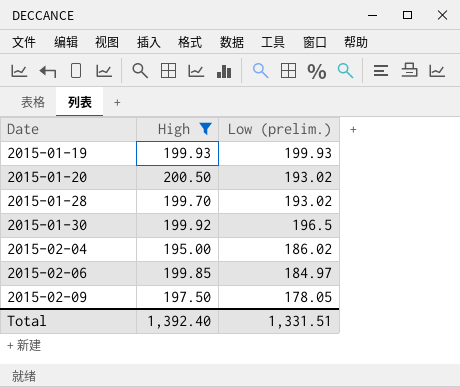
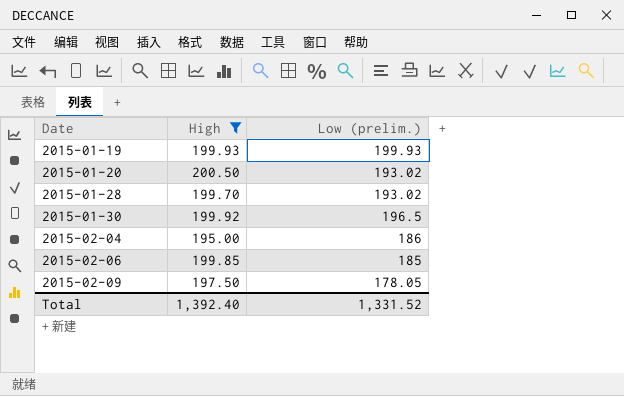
2015-02-04 | Low (prelim.): 186.02 -> 186
2015-02-06 | Low (prelim.): 184.97 -> 185
Total | Low (prelim.): 1,331.51 -> 1,331.52

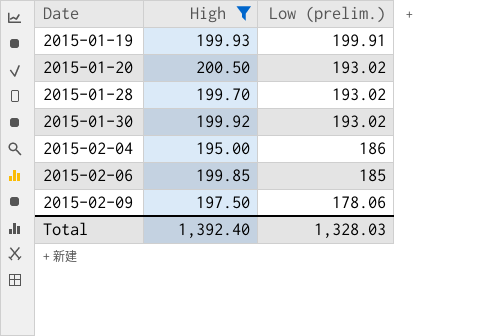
2015-01-19 | Low (prelim.): 199.93 -> 199.91
2015-01-30 | Low (prelim.): 196.5 -> 193.02
2015-02-09 | Low (prelim.): 178.05 -> 178.06
Total | Low (prelim.): 1,331.52 -> 1,328.03

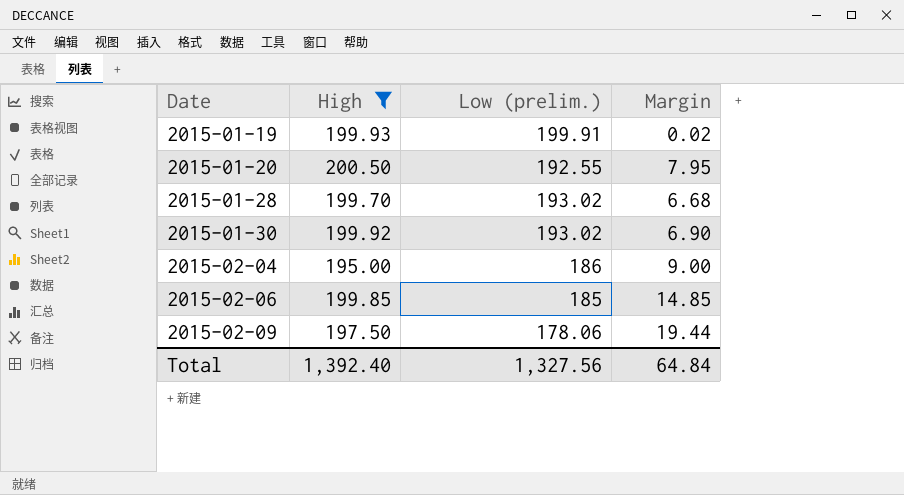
column Margin | formula: none -> [High] - [Low (prelim.)]
2015-01-20 | Low (prelim.): 193.02 -> 192.55
Total | Low (prelim.): 1,328.03 -> 1,327.56

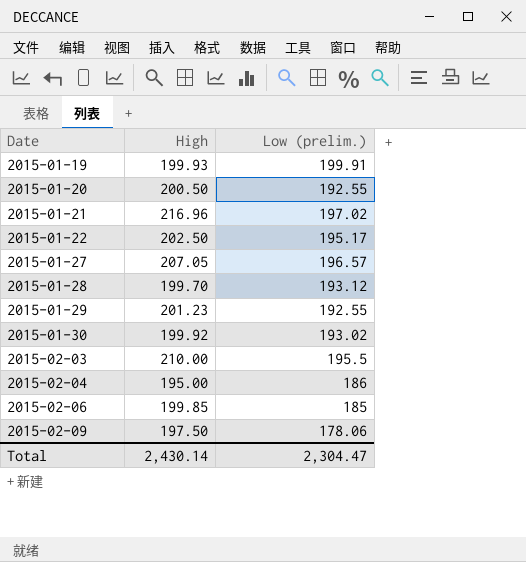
filter: High <= 200.50 -> none
column Margin | formula: [High] - [Low (prelim.)] -> none
2015-01-28 | Low (prelim.): 193.02 -> 193.12
Total | High: 1,392.40 -> 2,430.14
Total | Low (prelim.): 1,327.56 -> 2,304.47

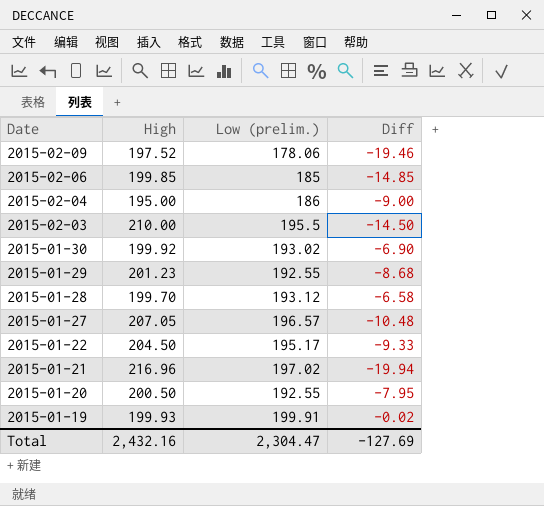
row order: Date ascending -> Date descending
column Diff | formula: none -> [Low (prelim.)] - [High]
2015-02-09 | High: 197.50 -> 197.52
2015-01-22 | High: 202.50 -> 204.50
Total | High: 2,430.14 -> 2,432.16

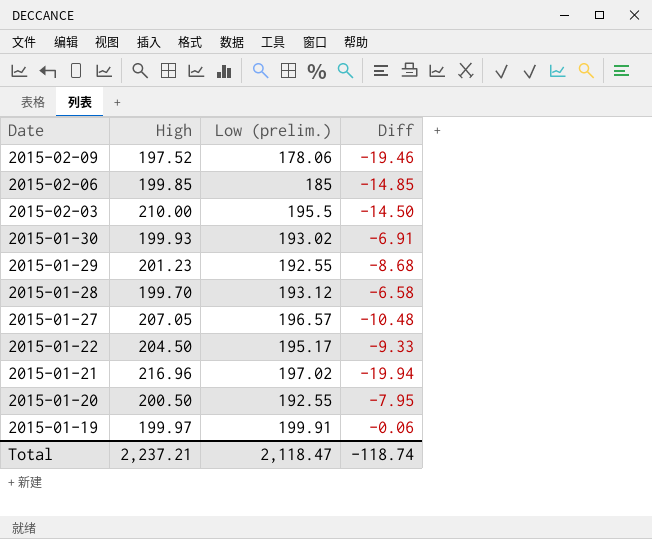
row 2015-02-04: 195.00 | 186 | -9.00 -> none
2015-01-30 | High: 199.92 -> 199.93
2015-01-30 | Diff: -6.90 -> -6.91
2015-01-19 | High: 199.93 -> 199.97
2015-01-19 | Diff: -0.02 -> -0.06
Total | High: 2,432.16 -> 2,237.21
Total | Low (prelim.): 2,304.47 -> 2,118.47
Total | Diff: -127.69 -> -118.74

